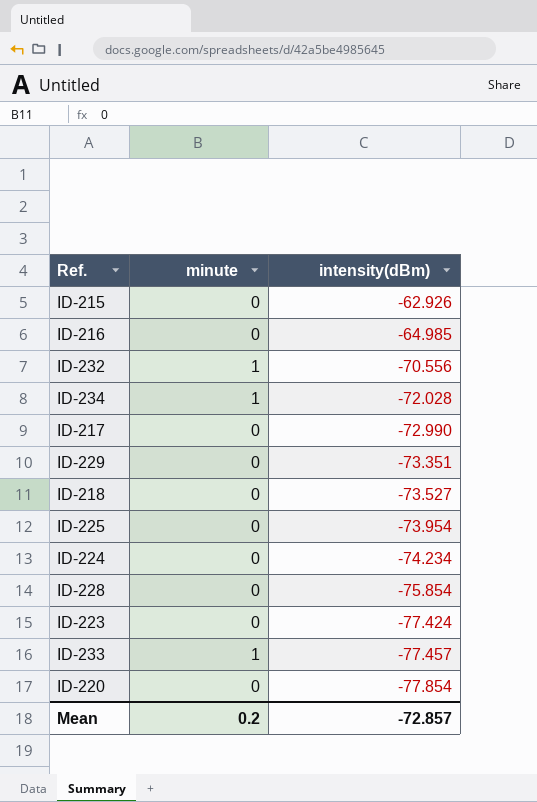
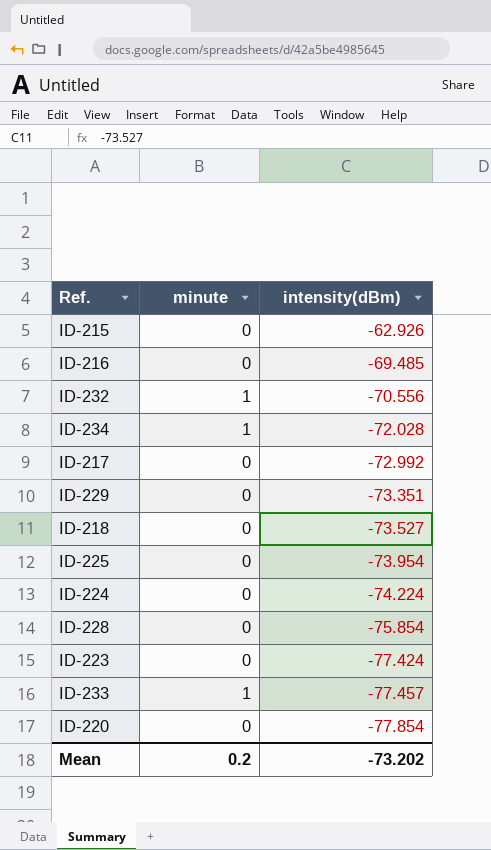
ID-216 | intensity(dBm): -64.985 -> -69.485
ID-217 | intensity(dBm): -72.990 -> -72.992
ID-224 | intensity(dBm): -74.234 -> -74.224
Mean | intensity(dBm): -72.857 -> -73.202

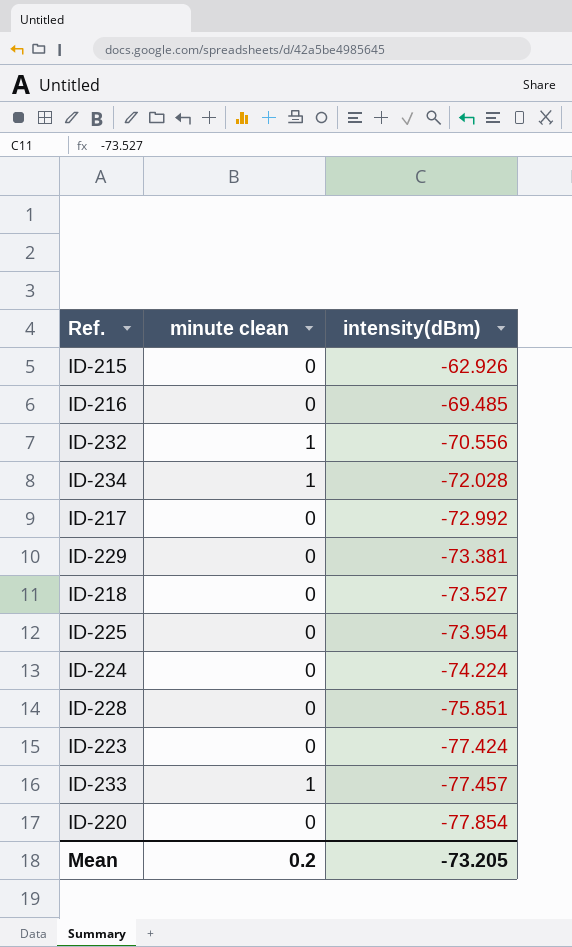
column name: minute -> minute clean
ID-229 | intensity(dBm): -73.351 -> -73.381
ID-228 | intensity(dBm): -75.854 -> -75.851
Mean | intensity(dBm): -73.202 -> -73.205

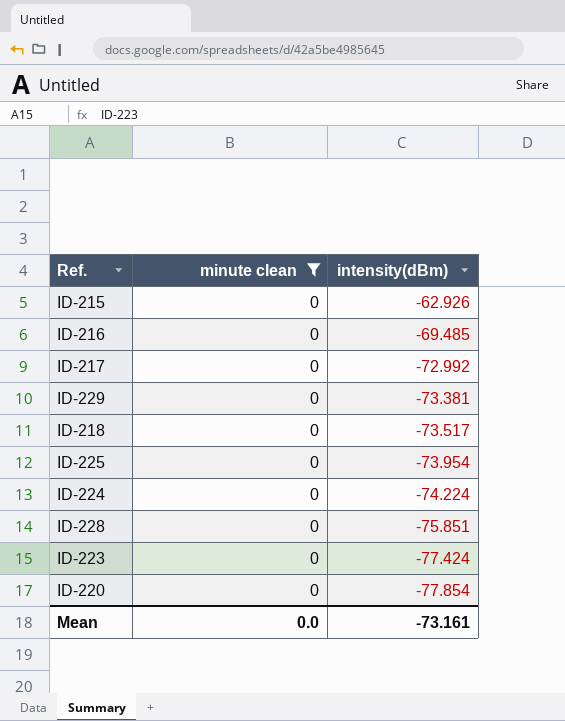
filter: none -> minute clean = 0
ID-218 | intensity(dBm): -73.527 -> -73.517
Mean | minute clean: 0.2 -> 0.0
Mean | intensity(dBm): -73.205 -> -73.161

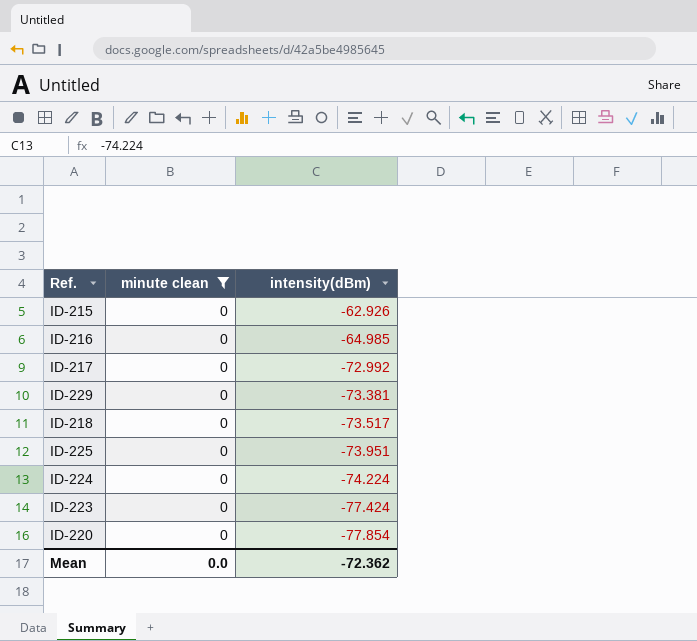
row ID-228: 0 | -75.851 -> none
ID-216 | intensity(dBm): -69.485 -> -64.985
ID-225 | intensity(dBm): -73.954 -> -73.951
Mean | intensity(dBm): -73.161 -> -72.362

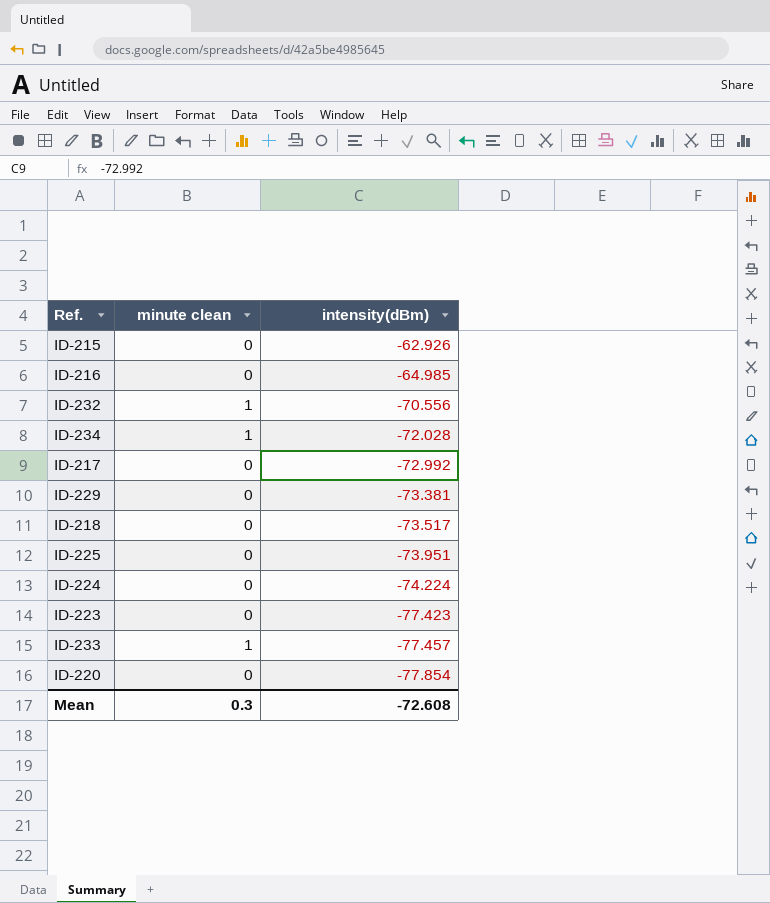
filter: minute clean = 0 -> none
ID-223 | intensity(dBm): -77.424 -> -77.423
Mean | minute clean: 0.0 -> 0.3
Mean | intensity(dBm): -72.362 -> -72.608

